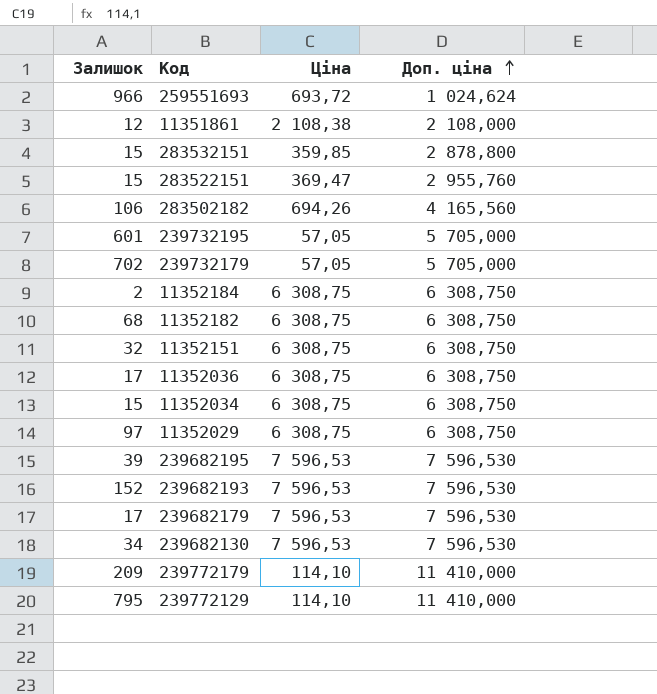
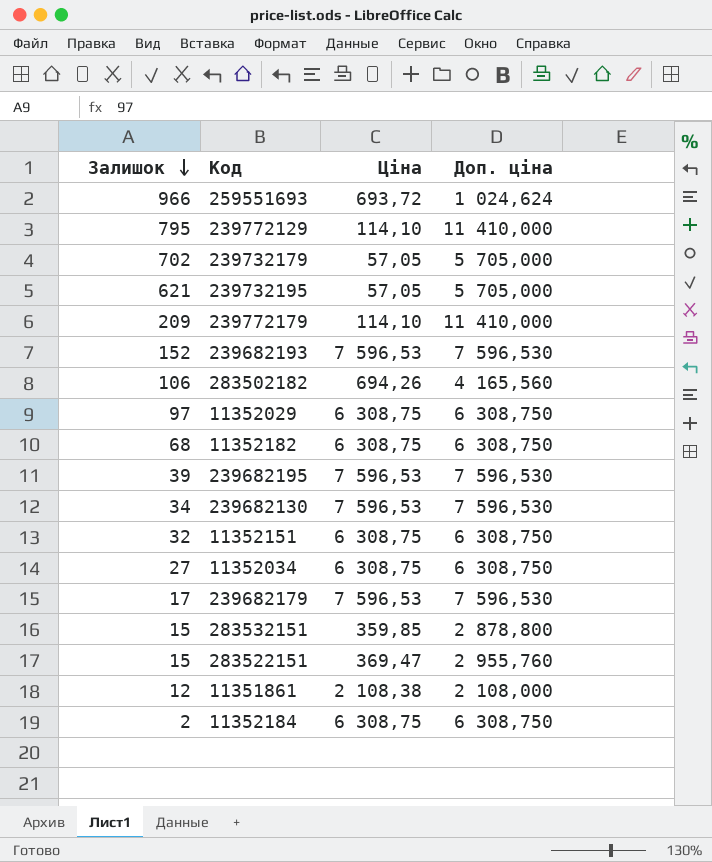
row order: Доп. ціна ascending -> Залишок descending
row 11352036: 17 | 6 308,75 | 6 308,750 -> none
239732195 | Залишок: 601 -> 621
11352034 | Залишок: 15 -> 27

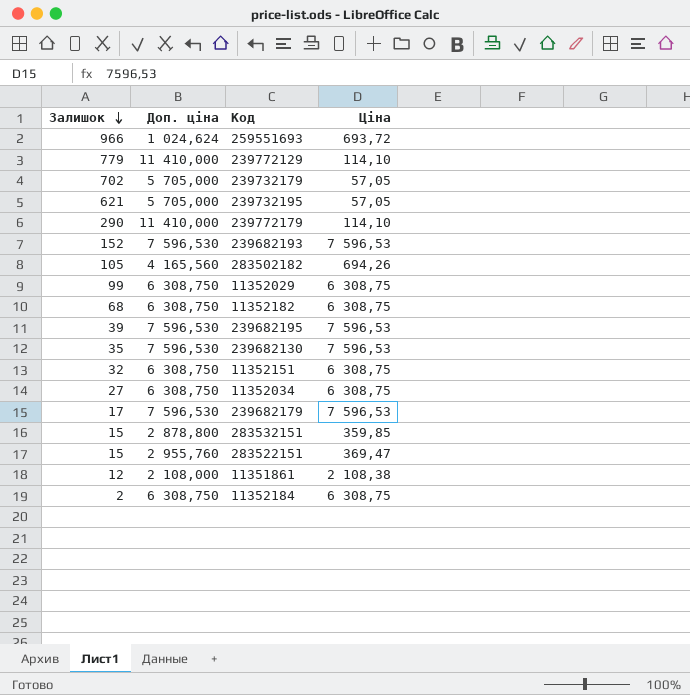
column Доп. ціна | position: 4 -> 2
239772129 | Залишок: 795 -> 779
239772179 | Залишок: 209 -> 290
283502182 | Залишок: 106 -> 105
11352029 | Залишок: 97 -> 99
239682130 | Залишок: 34 -> 35

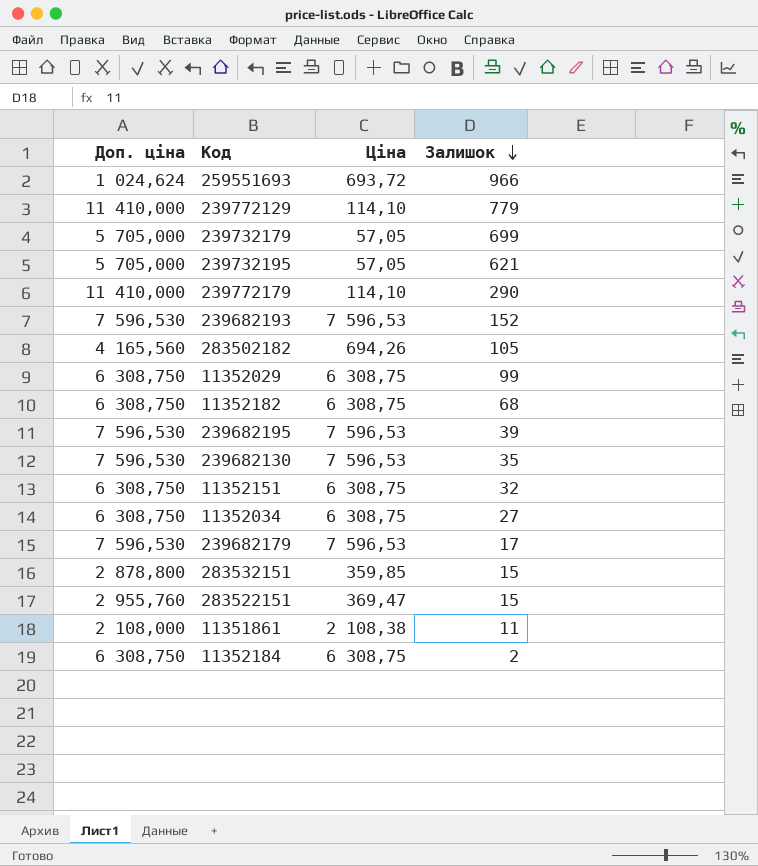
column Залишок | position: 1 -> 4
239732179 | Залишок: 702 -> 699
11351861 | Залишок: 12 -> 11

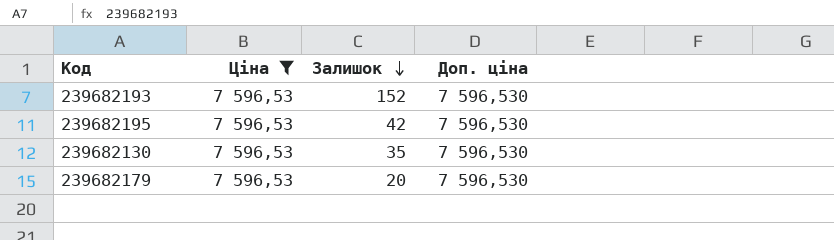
filter: none -> Ціна = 7 596,53
column Доп. ціна | position: 1 -> 4
239682195 | Залишок: 39 -> 42
239682179 | Залишок: 17 -> 20

